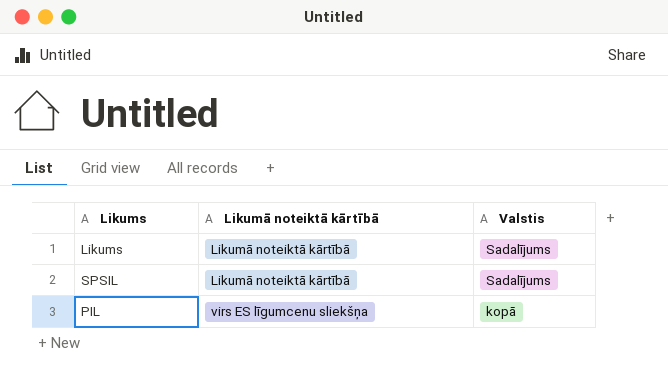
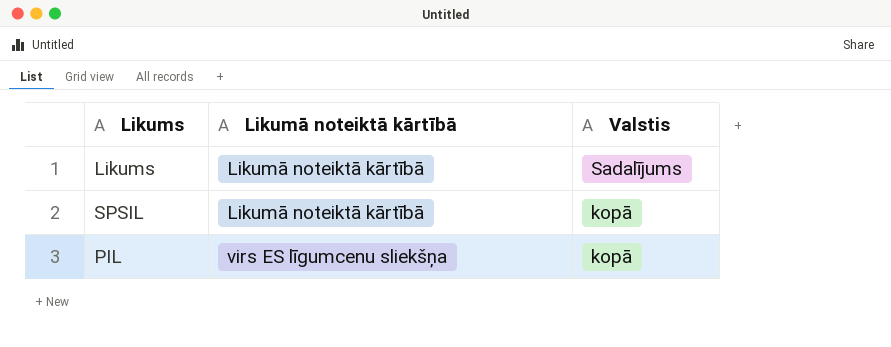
SPSIL | Valstis: Sadalījums -> kopā

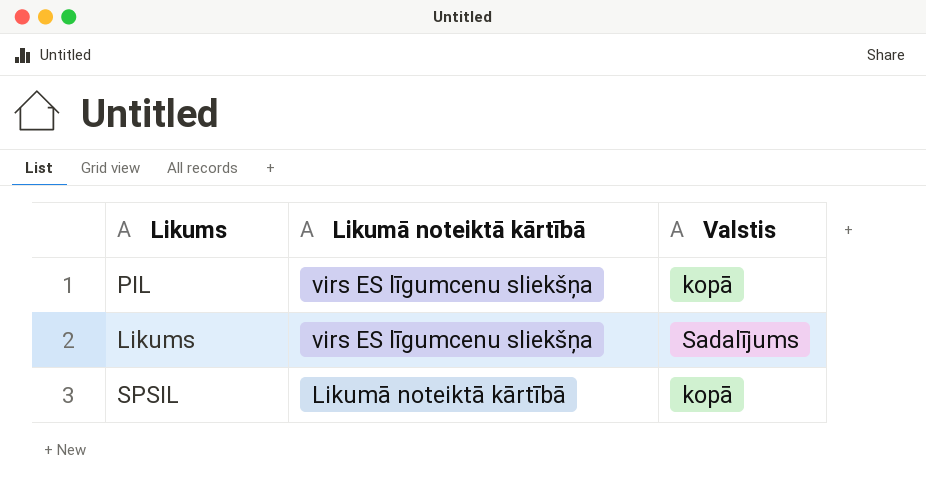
row order: Likumā noteiktā kārtībā ascending -> Likumā noteiktā kārtībā descending
Likums | Likumā noteiktā kārtībā: Likumā noteiktā kārtībā -> virs ES līgumcenu sliekšņa

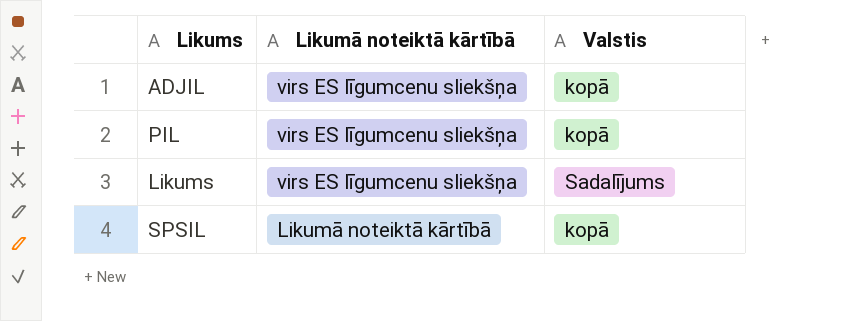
row ADJIL: none -> virs ES līgumcenu sliekšņa | kopā

